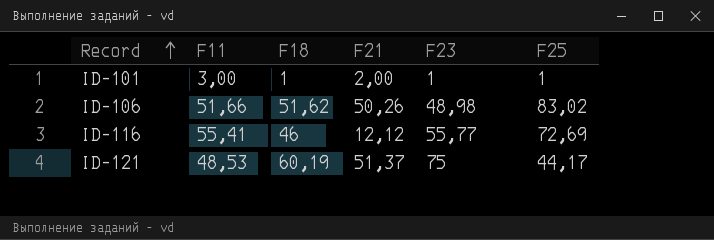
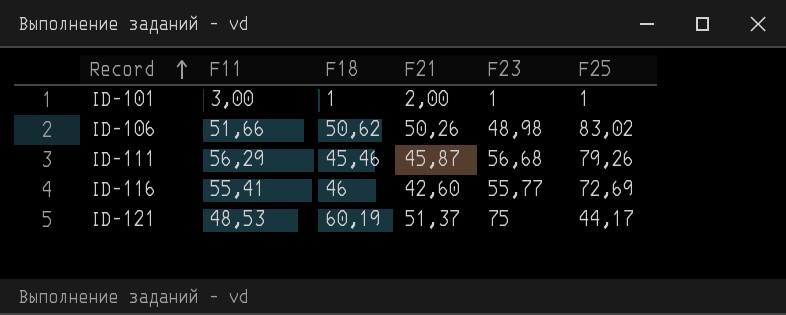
ID-106 | F18: 51,62 -> 50,62
row ID-111: none -> 56,29 | 45,46 | 45,87 | 56,68 | 79,26
ID-116 | F21: 12,12 -> 42,60

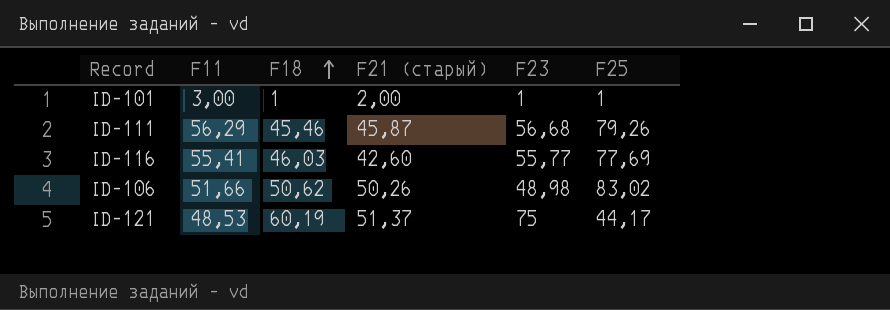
row order: Record ascending -> F18 ascending
column name: F21 -> F21 (старый)
ID-116 | F18: 46 -> 46,03
ID-116 | F25: 72,69 -> 77,69

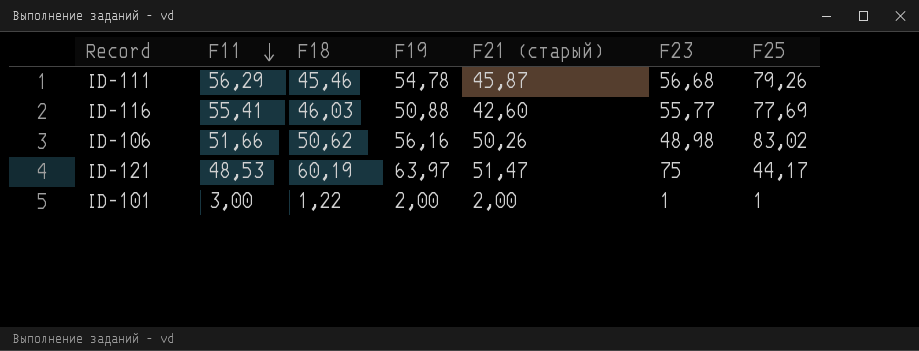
row order: F18 ascending -> F11 descending
column F19 | position: none -> 4
ID-121 | F21 (старый): 51,37 -> 51,47
ID-101 | F18: 1 -> 1,22

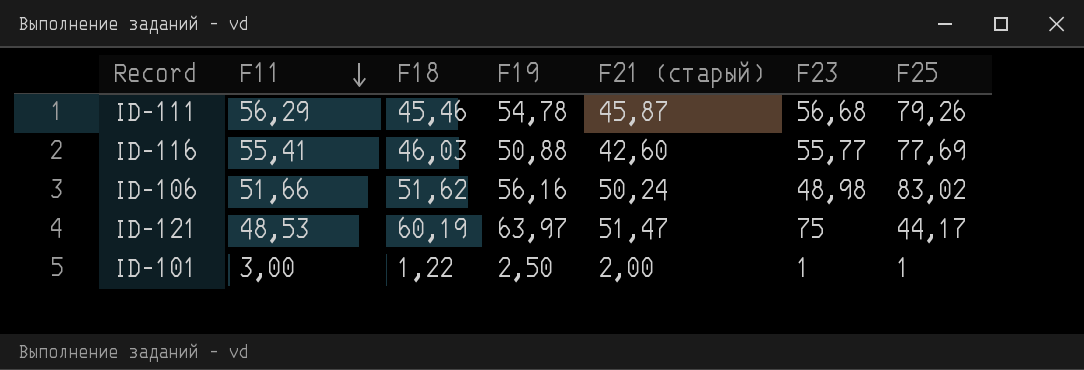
ID-106 | F18: 50,62 -> 51,62
ID-106 | F21 (старый): 50,26 -> 50,24
ID-101 | F19: 2,00 -> 2,50

